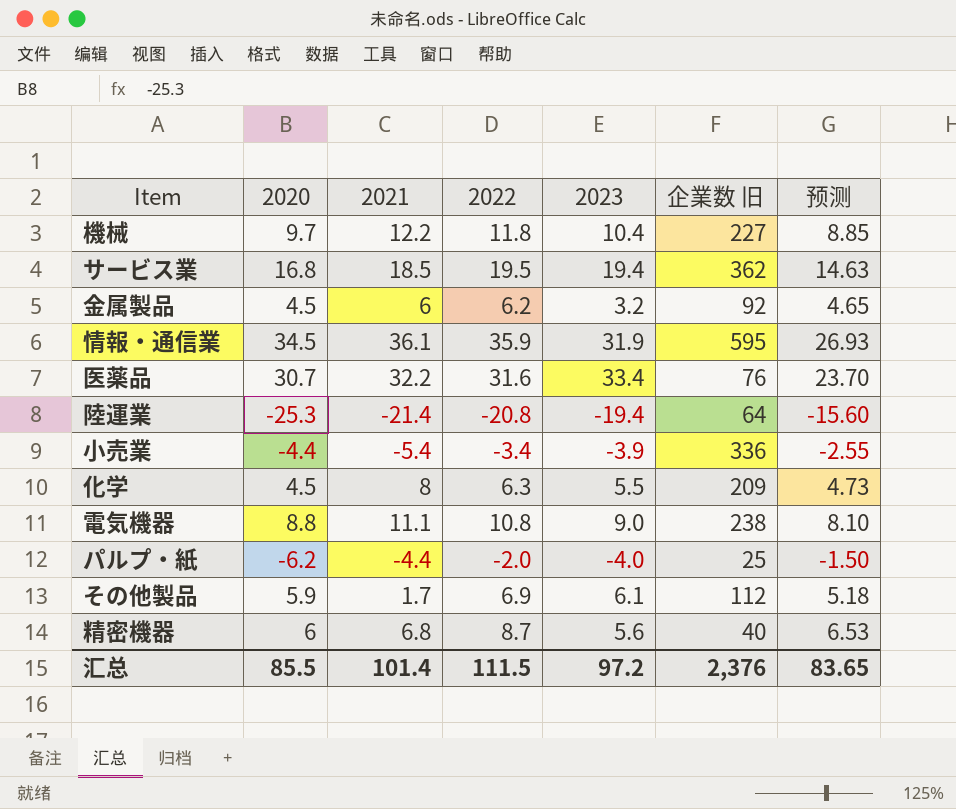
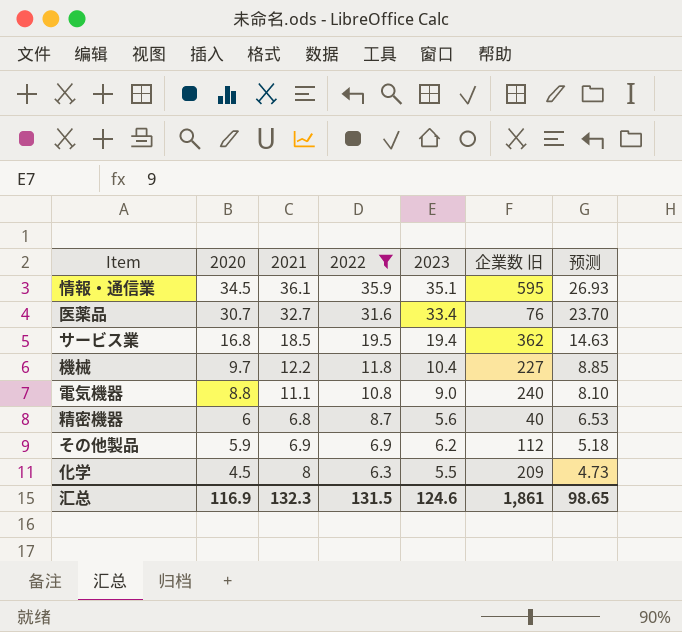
filter: none -> 2022 >= 6.3
row order: none -> 2020 descending
情報・通信業 | 2023: 31.9 -> 35.1
医薬品 | 2021: 32.2 -> 32.7
電気機器 | 企業数 旧: 238 -> 240
その他製品 | 2021: 1.7 -> 6.9
その他製品 | 2023: 6.1 -> 6.2
汇总 | 2020: 85.5 -> 116.9
汇总 | 2021: 101.4 -> 132.3
汇总 | 2022: 111.5 -> 131.5
汇总 | 2023: 97.2 -> 124.6
汇总 | 企業数 旧: 2,376 -> 1,861
汇总 | 预测: 83.65 -> 98.65

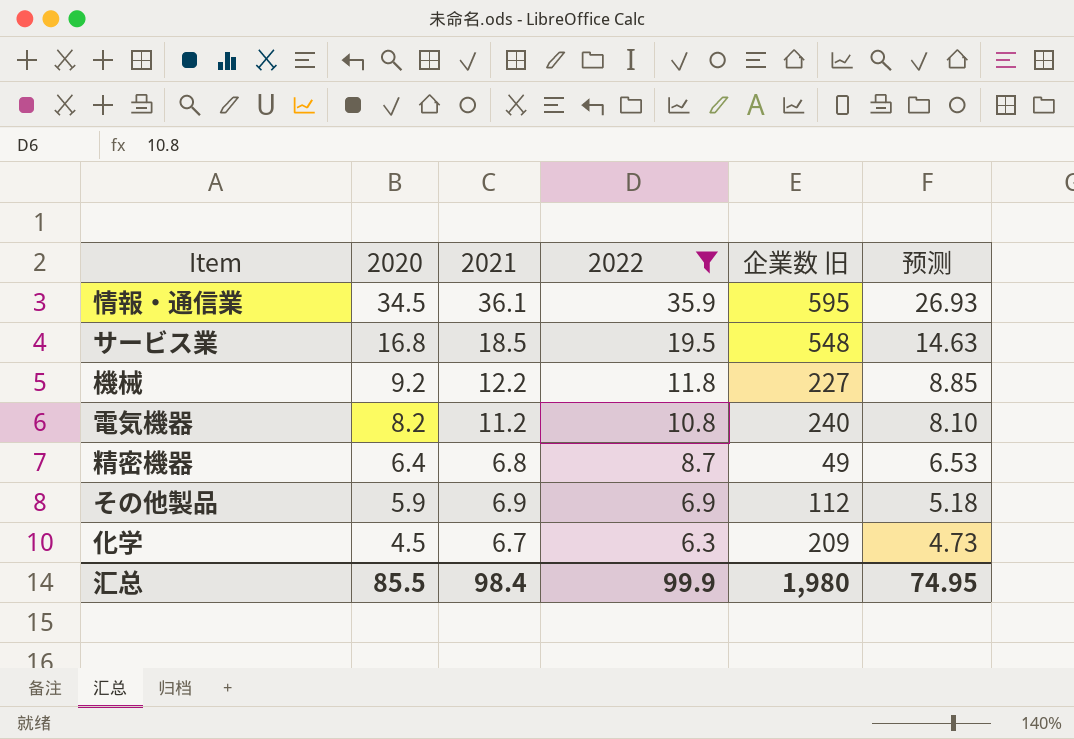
column 2023 | position: 5 -> none
row 医薬品: 30.7 | 32.7 | 31.6 | 33.4 | 76 | 23.70 -> none
サービス業 | 企業数 旧: 362 -> 548
機械 | 2020: 9.7 -> 9.2
電気機器 | 2020: 8.8 -> 8.2
電気機器 | 2021: 11.1 -> 11.2
精密機器 | 2020: 6 -> 6.4
精密機器 | 企業数 旧: 40 -> 49
化学 | 2021: 8 -> 6.7
汇总 | 2020: 116.9 -> 85.5
汇总 | 2021: 132.3 -> 98.4
汇总 | 2022: 131.5 -> 99.9
汇总 | 企業数 旧: 1,861 -> 1,980
汇总 | 预测: 98.65 -> 74.95

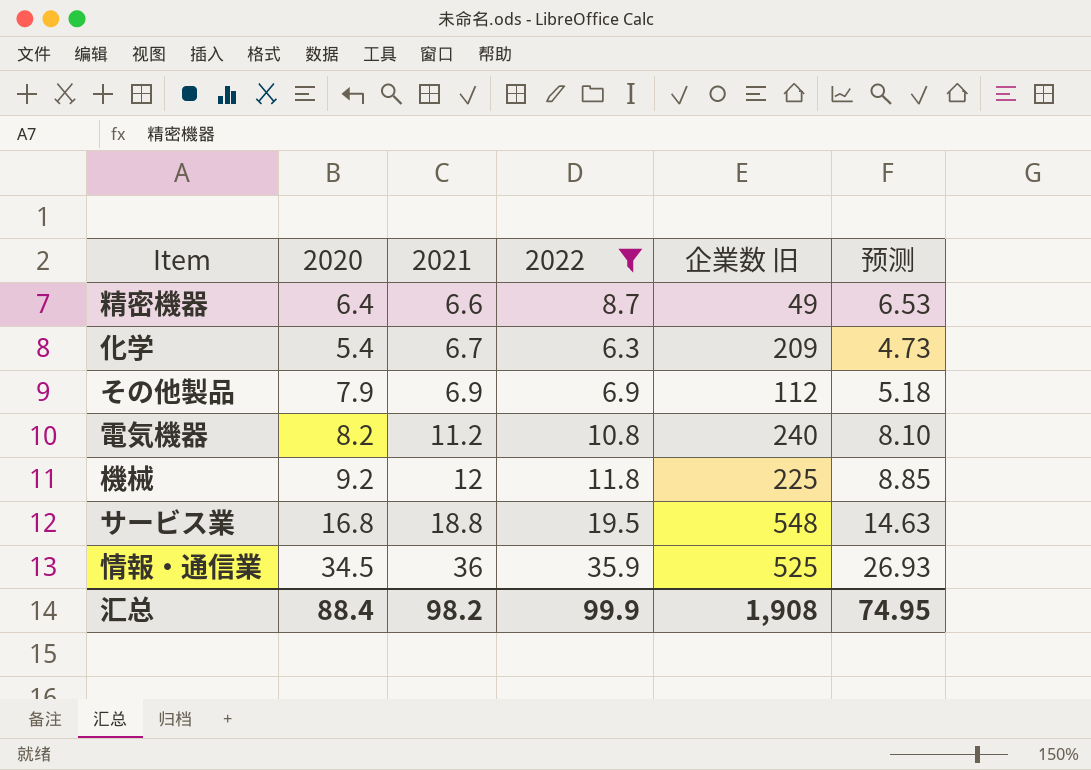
row order: 2020 descending -> 2021 ascending
精密機器 | 2021: 6.8 -> 6.6
化学 | 2020: 4.5 -> 5.4
その他製品 | 2020: 5.9 -> 7.9
機械 | 2021: 12.2 -> 12
機械 | 企業数 旧: 227 -> 225
サービス業 | 2021: 18.5 -> 18.8
情報・通信業 | 2021: 36.1 -> 36
情報・通信業 | 企業数 旧: 595 -> 525
汇总 | 2020: 85.5 -> 88.4
汇总 | 2021: 98.4 -> 98.2
汇总 | 企業数 旧: 1,980 -> 1,908

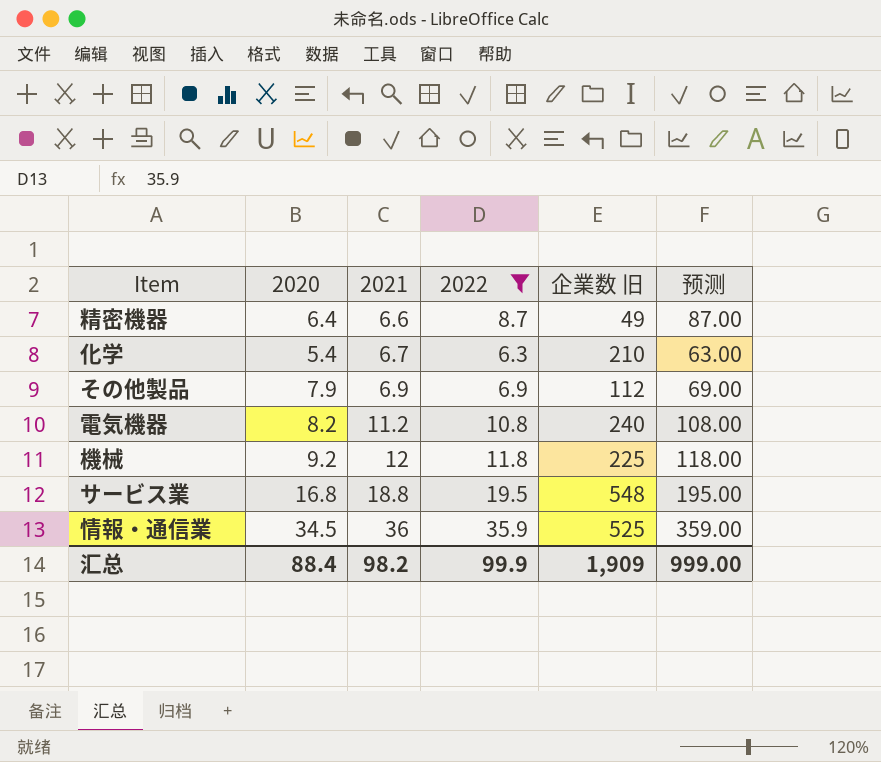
column 预测 | formula: [2022] * 0.75 -> [2022] * 10
化学 | 企業数 旧: 209 -> 210
汇总 | 企業数 旧: 1,908 -> 1,909
汇总 | 预测: 74.95 -> 999.00

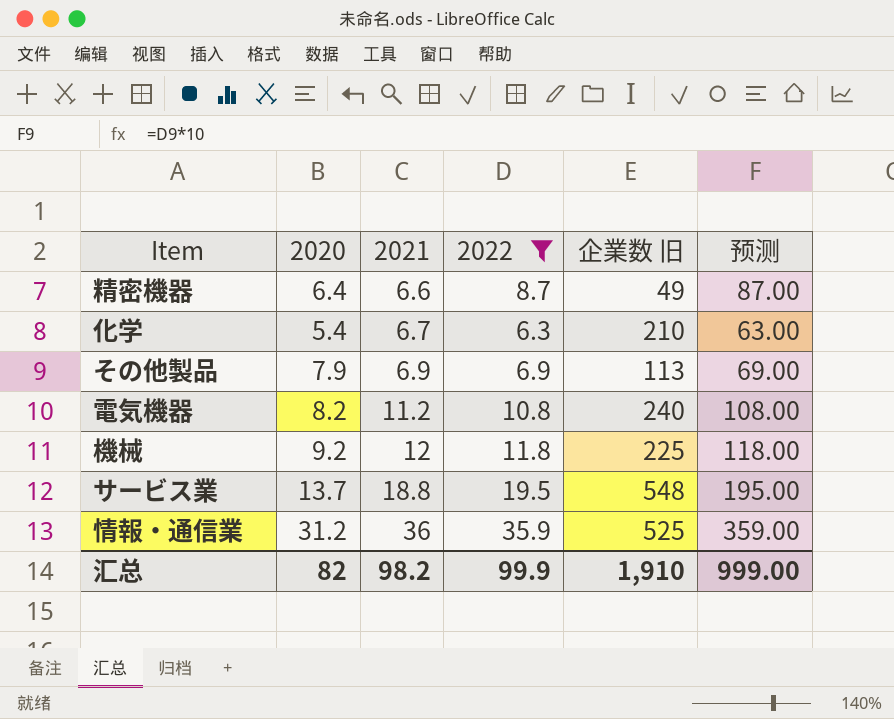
その他製品 | 企業数 旧: 112 -> 113
サービス業 | 2020: 16.8 -> 13.7
情報・通信業 | 2020: 34.5 -> 31.2
汇总 | 2020: 88.4 -> 82
汇总 | 企業数 旧: 1,909 -> 1,910

